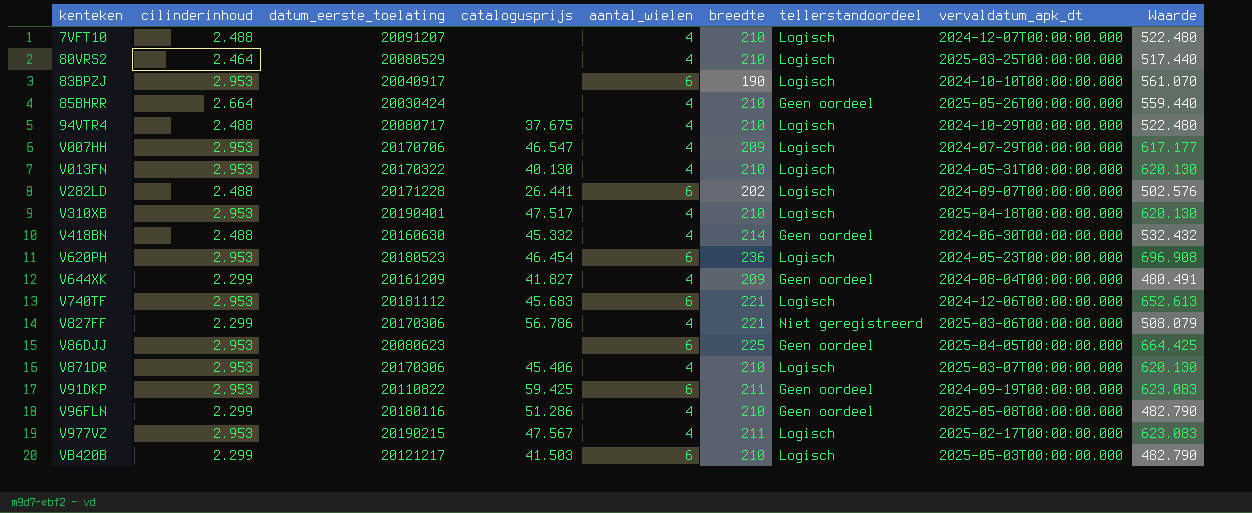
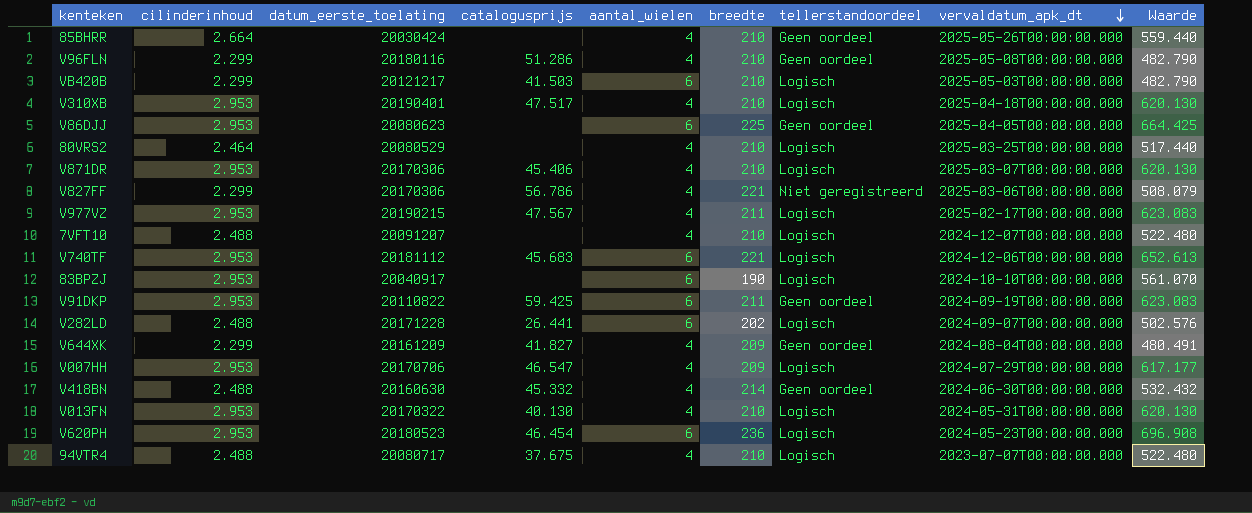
row order: none -> vervaldatum_apk_dt descending
94VTR4 | vervaldatum_apk_dt: 2024-10-29T00:00:00.000 -> 2023-07-07T00:00:00.000

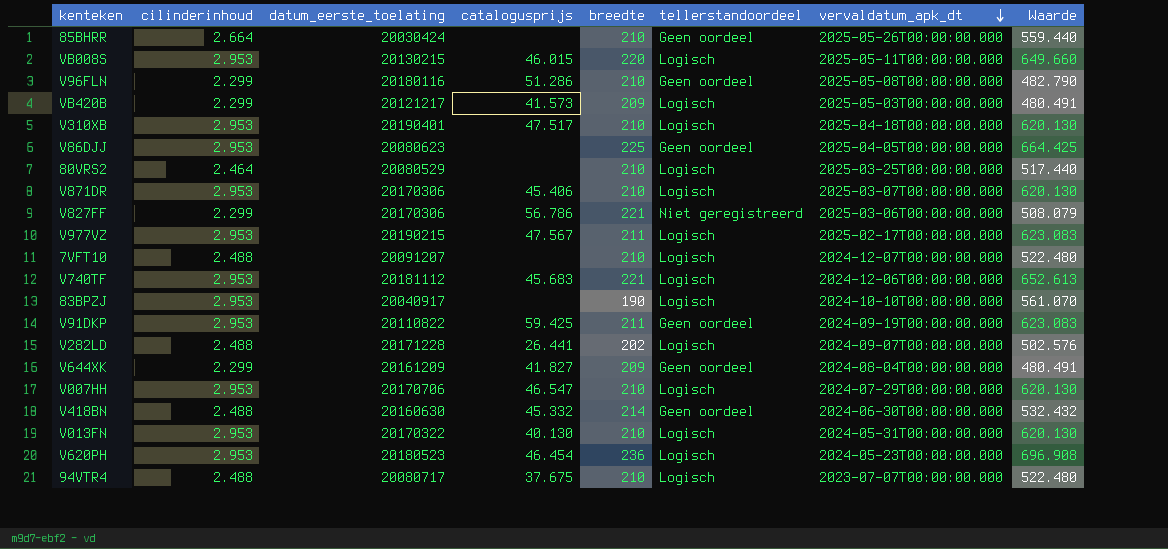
column aantal_wielen | position: 5 -> none
row VB008S: none -> 2.953 | 20130215 | 46.015 | 220 | Logisch | 2025-05-11T00:00:00.000 | 649.660
VB420B | catalogusprijs: 41.503 -> 41.573
VB420B | breedte: 210 -> 209
VB420B | Waarde: 482.790 -> 480.491
V007HH | breedte: 209 -> 210
V007HH | Waarde: 617.177 -> 620.130

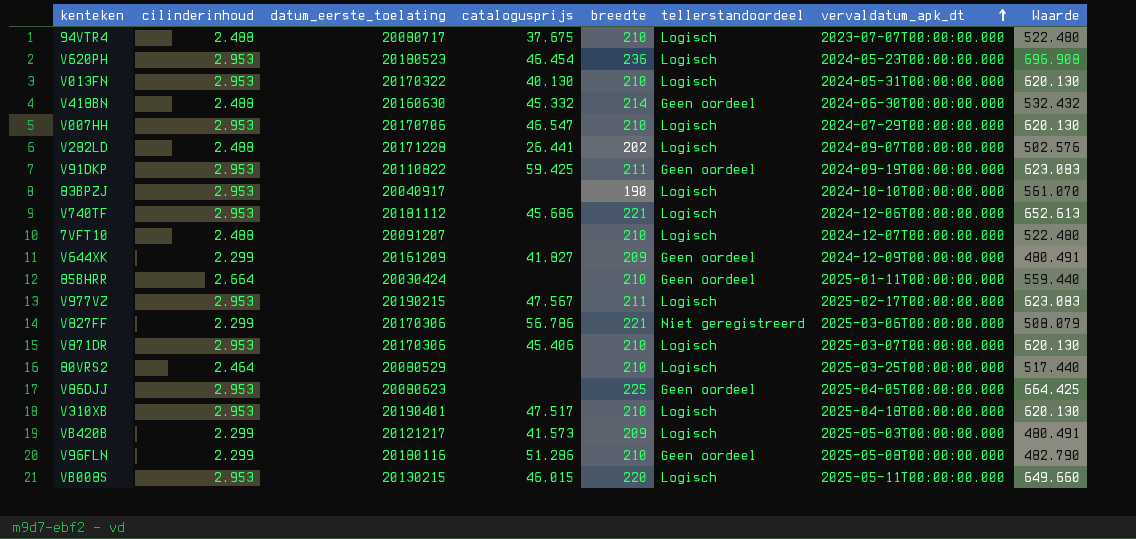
row order: vervaldatum_apk_dt descending -> vervaldatum_apk_dt ascending
V740TF | catalogusprijs: 45.683 -> 45.686
V644XK | vervaldatum_apk_dt: 2024-08-04T00:00:00.000 -> 2024-12-09T00:00:00.000
85BHRR | vervaldatum_apk_dt: 2025-05-26T00:00:00.000 -> 2025-01-11T00:00:00.000

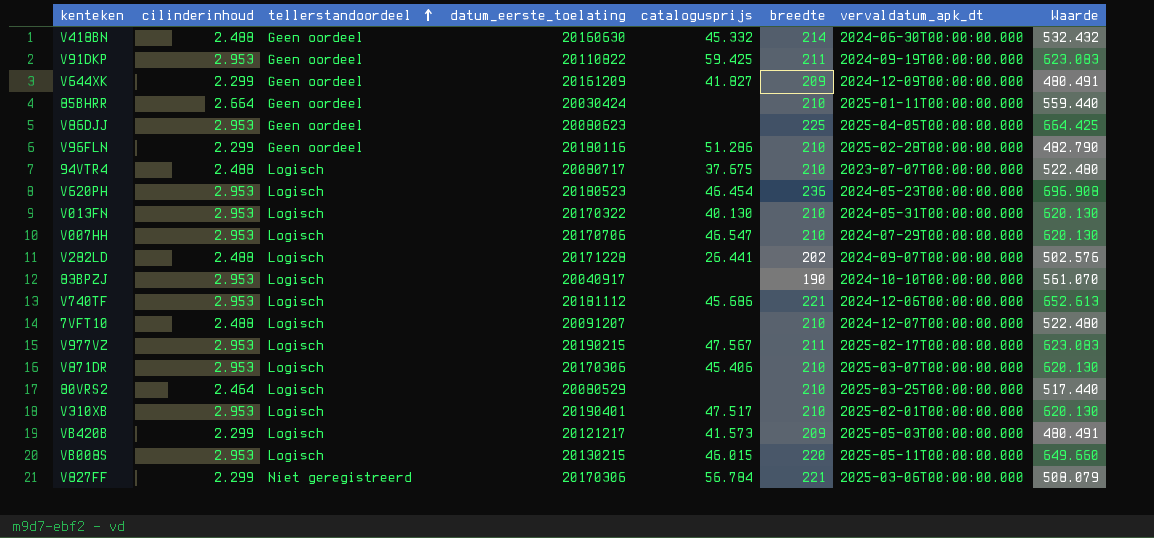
row order: vervaldatum_apk_dt ascending -> tellerstandoordeel ascending
column tellerstandoordeel | position: 6 -> 3
V96FLN | vervaldatum_apk_dt: 2025-05-08T00:00:00.000 -> 2025-02-28T00:00:00.000
V310XB | vervaldatum_apk_dt: 2025-04-18T00:00:00.000 -> 2025-02-01T00:00:00.000
V827FF | catalogusprijs: 56.786 -> 56.784

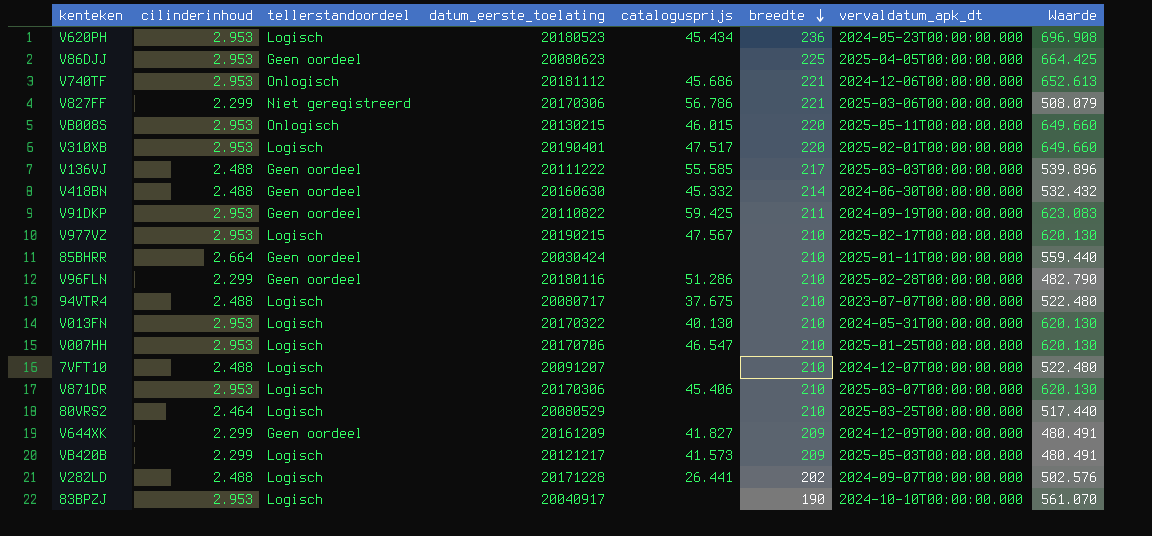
row order: tellerstandoordeel ascending -> breedte descending
V620PH | catalogusprijs: 46.454 -> 45.434
V740TF | tellerstandoordeel: Logisch -> Onlogisch
V827FF | catalogusprijs: 56.784 -> 56.786
VB008S | tellerstandoordeel: Logisch -> Onlogisch
V310XB | breedte: 210 -> 220
V310XB | Waarde: 620.130 -> 649.660
row V136VJ: none -> 2.488 | Geen oordeel | 20111222 | 55.585 | 217 | 2025-03-03T00:00:00.000 | 539.896
V977VZ | breedte: 211 -> 210
V977VZ | Waarde: 623.083 -> 620.130
V007HH | vervaldatum_apk_dt: 2024-07-29T00:00:00.000 -> 2025-01-25T00:00:00.000

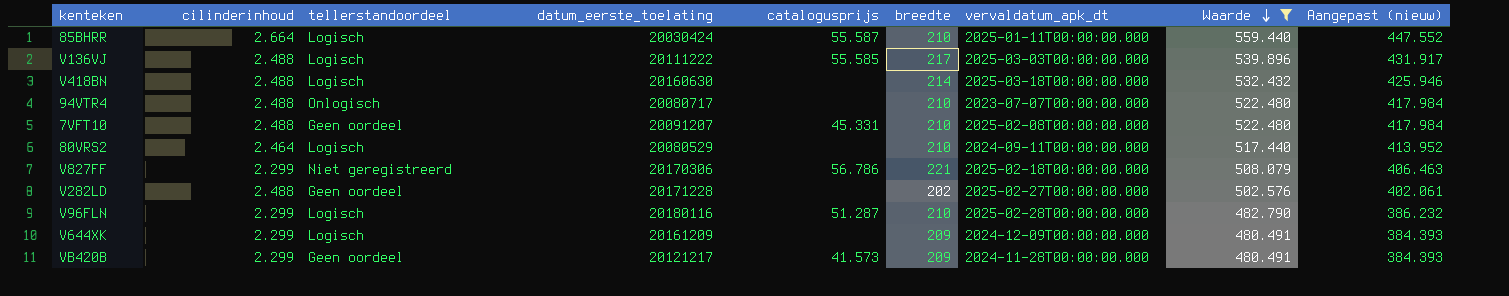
filter: none -> Waarde <= 559.440
row order: breedte descending -> Waarde descending
column Aangepast (nieuw) | formula: none -> [Waarde] * 0,8
85BHRR | tellerstandoordeel: Geen oordeel -> Logisch
85BHRR | catalogusprijs: none -> 55.587
V136VJ | tellerstandoordeel: Geen oordeel -> Logisch
V418BN | tellerstandoordeel: Geen oordeel -> Logisch
V418BN | catalogusprijs: 45.332 -> none
V418BN | vervaldatum_apk_dt: 2024-06-30T00:00:00.000 -> 2025-03-18T00:00:00.000
94VTR4 | tellerstandoordeel: Logisch -> Onlogisch
94VTR4 | catalogusprijs: 37.675 -> none
7VFT10 | tellerstandoordeel: Logisch -> Geen oordeel
7VFT10 | catalogusprijs: none -> 45.331
7VFT10 | vervaldatum_apk_dt: 2024-12-07T00:00:00.000 -> 2025-02-08T00:00:00.000
80VRS2 | vervaldatum_apk_dt: 2025-03-25T00:00:00.000 -> 2024-09-11T00:00:00.000
V827FF | vervaldatum_apk_dt: 2025-03-06T00:00:00.000 -> 2025-02-18T00:00:00.000
V282LD | tellerstandoordeel: Logisch -> Geen oordeel
V282LD | catalogusprijs: 26.441 -> none
V282LD | vervaldatum_apk_dt: 2024-09-07T00:00:00.000 -> 2025-02-27T00:00:00.000
V96FLN | tellerstandoordeel: Geen oordeel -> Logisch
V96FLN | catalogusprijs: 51.286 -> 51.287
V644XK | tellerstandoordeel: Geen oordeel -> Logisch
V644XK | catalogusprijs: 41.827 -> none
VB420B | tellerstandoordeel: Logisch -> Geen oordeel
VB420B | vervaldatum_apk_dt: 2025-05-03T00:00:00.000 -> 2024-11-28T00:00:00.000

